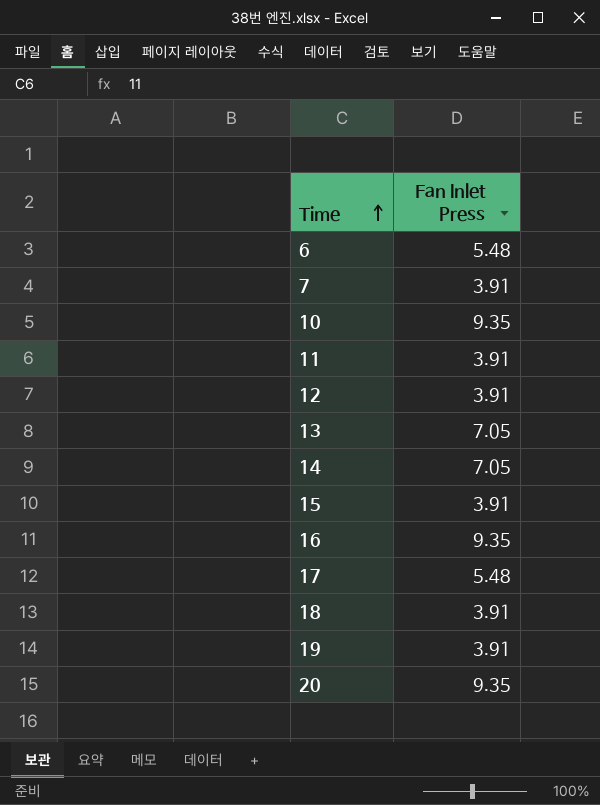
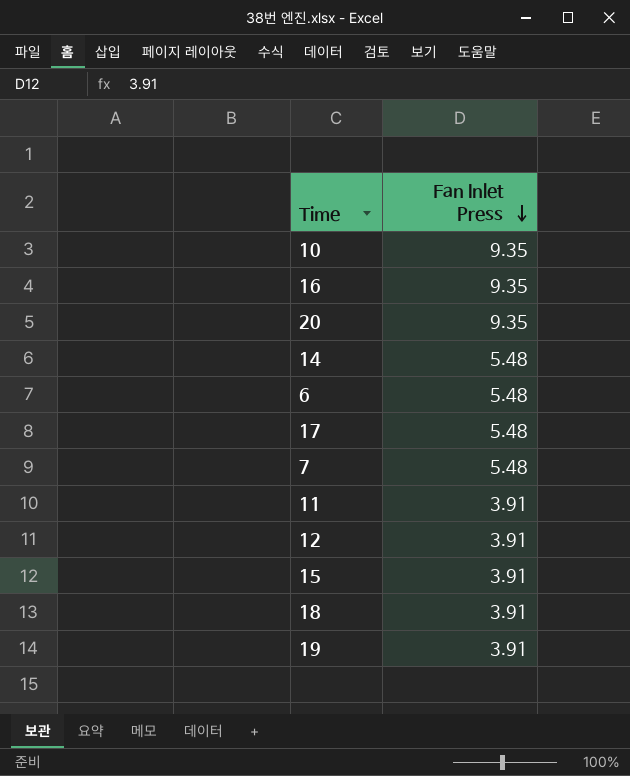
row order: Time ascending -> Fan Inlet Press descending
row 13: 7.05 -> none
14 | Fan Inlet Press: 7.05 -> 5.48
7 | Fan Inlet Press: 3.91 -> 5.48

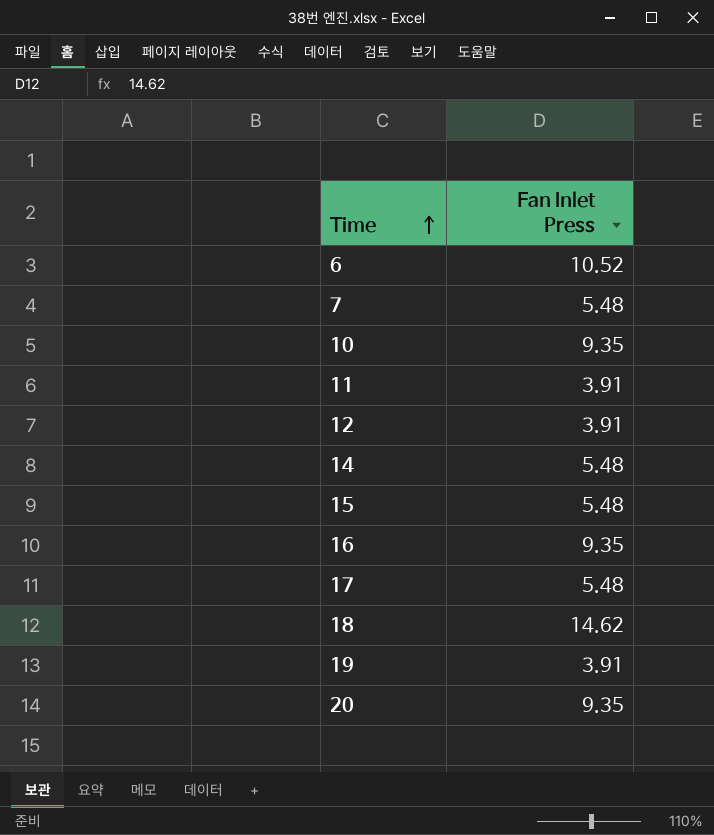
row order: Fan Inlet Press descending -> Time ascending
6 | Fan Inlet Press: 5.48 -> 10.52
15 | Fan Inlet Press: 3.91 -> 5.48
18 | Fan Inlet Press: 3.91 -> 14.62

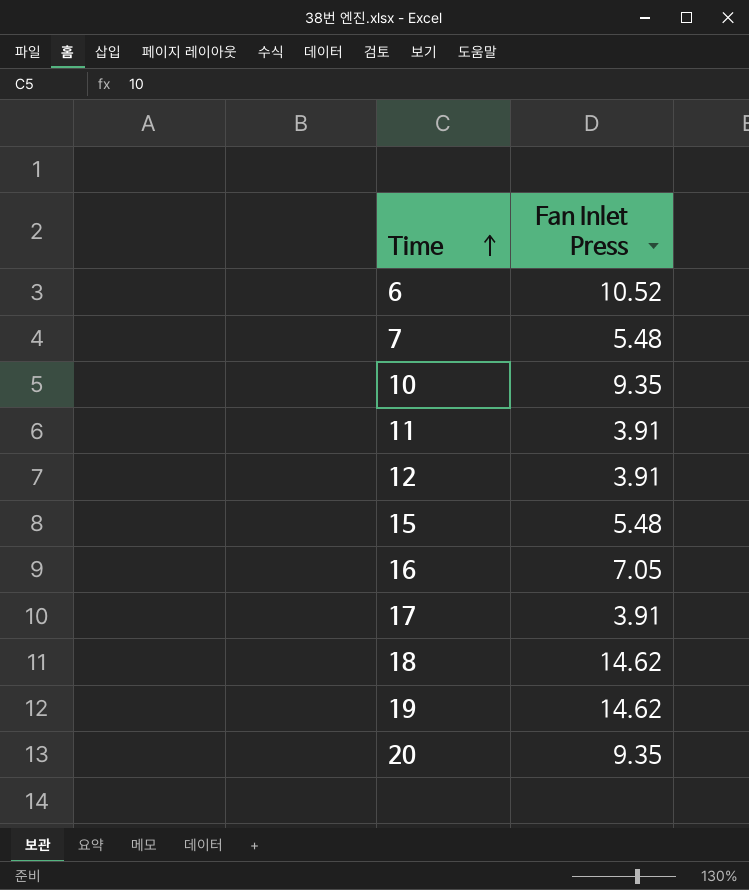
row 14: 5.48 -> none
16 | Fan Inlet Press: 9.35 -> 7.05
17 | Fan Inlet Press: 5.48 -> 3.91
19 | Fan Inlet Press: 3.91 -> 14.62

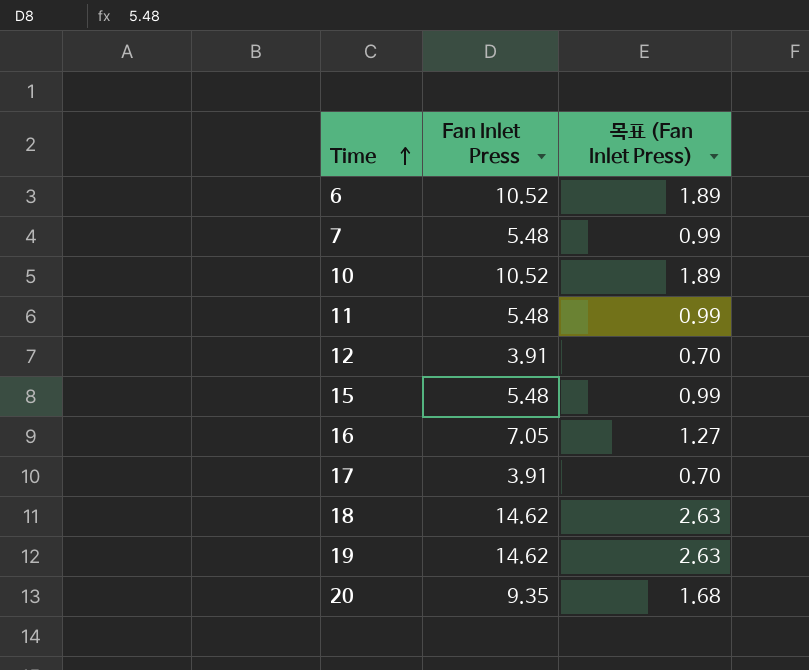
column 목표 (Fan Inlet Press) | formula: none -> [Fan Inlet Press] * 0.18
10 | Fan Inlet Press: 9.35 -> 10.52
11 | Fan Inlet Press: 3.91 -> 5.48

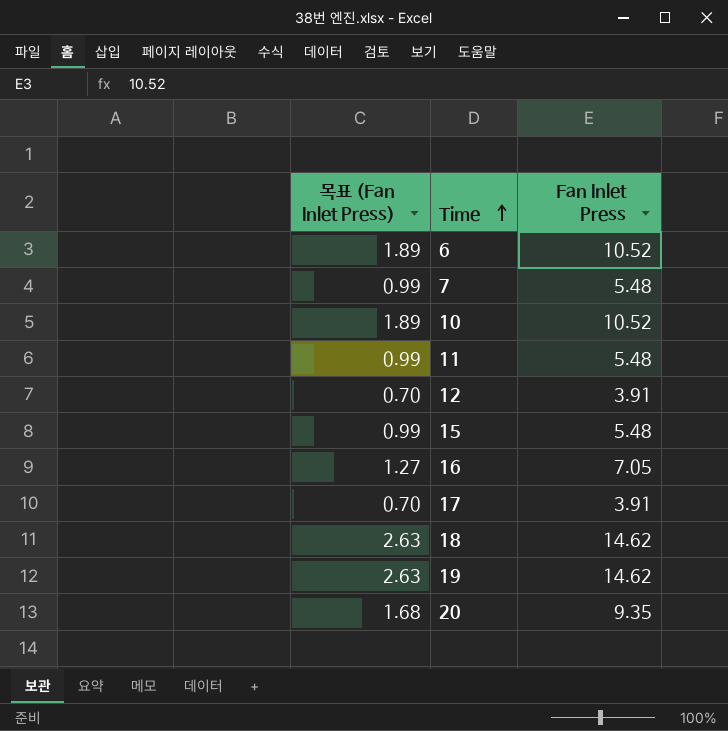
column 목표 (Fan Inlet Press) | position: 3 -> 1

